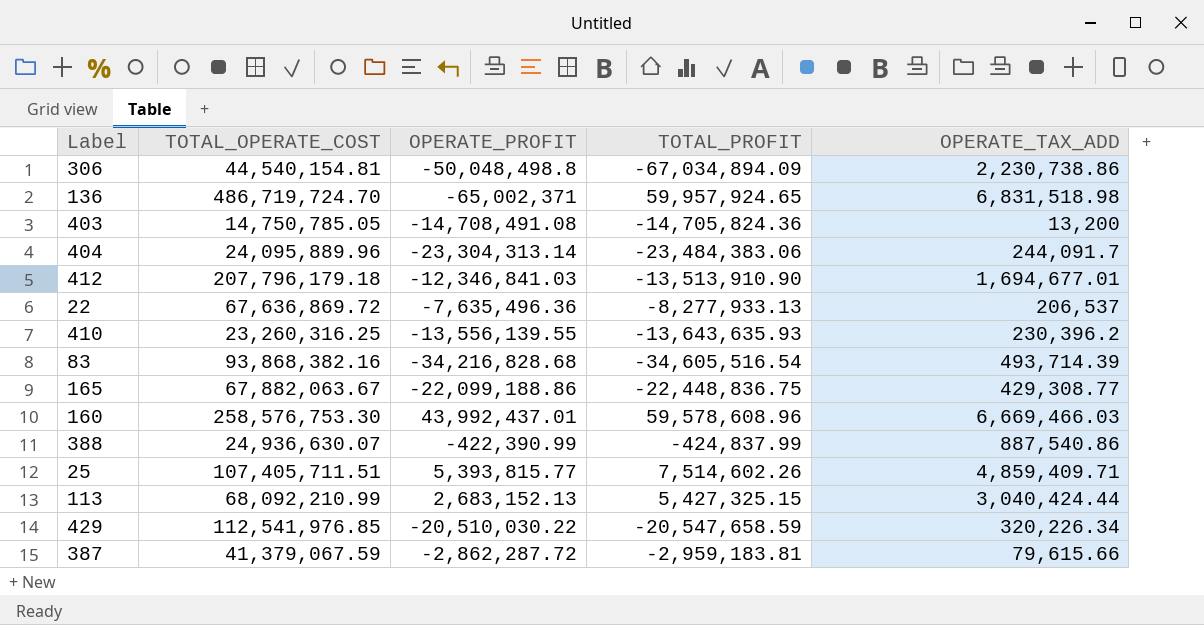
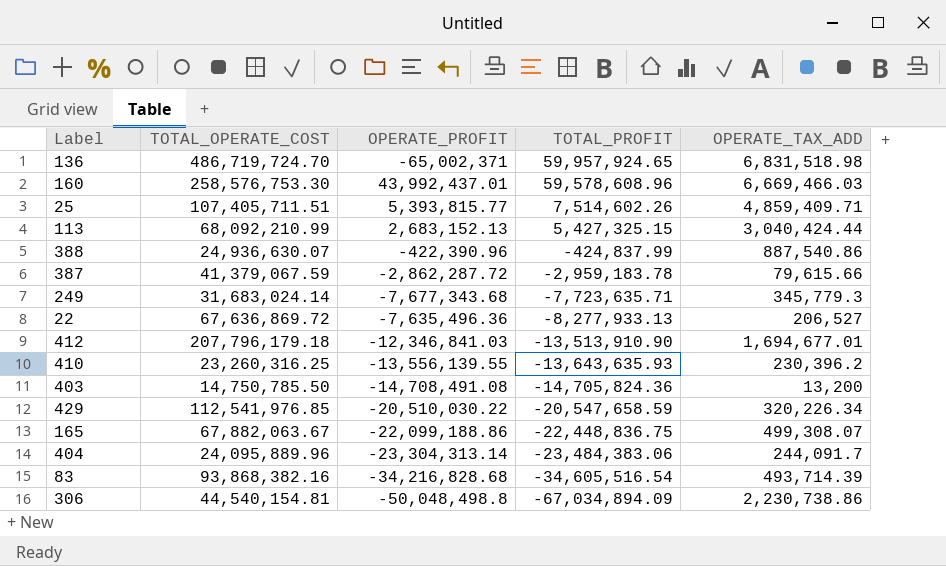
row order: none -> TOTAL_PROFIT descending
388 | OPERATE_PROFIT: -422,390.99 -> -422,390.96
387 | TOTAL_PROFIT: -2,959,183.81 -> -2,959,183.78
row 249: none -> 31,683,024.14 | -7,677,343.68 | -7,723,635.71 | 345,779.3
22 | OPERATE_TAX_ADD: 206,537 -> 206,527
403 | TOTAL_OPERATE_COST: 14,750,785.05 -> 14,750,785.50
165 | OPERATE_TAX_ADD: 429,308.77 -> 499,308.07

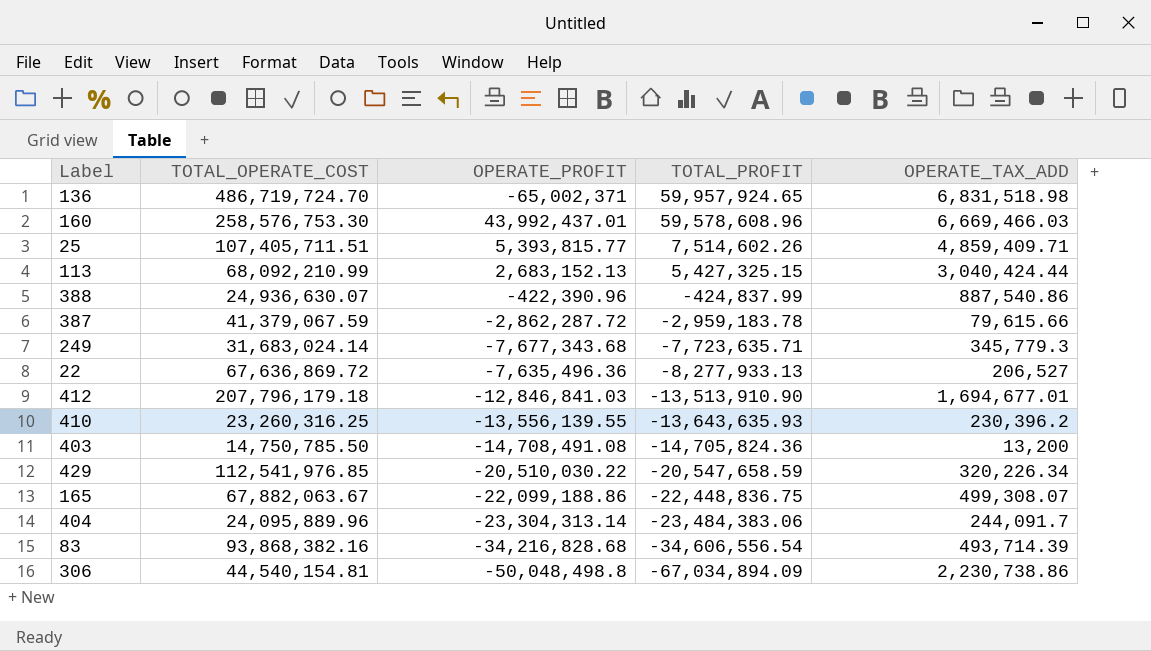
412 | OPERATE_PROFIT: -12,346,841.03 -> -12,846,841.03
83 | TOTAL_PROFIT: -34,605,516.54 -> -34,606,556.54

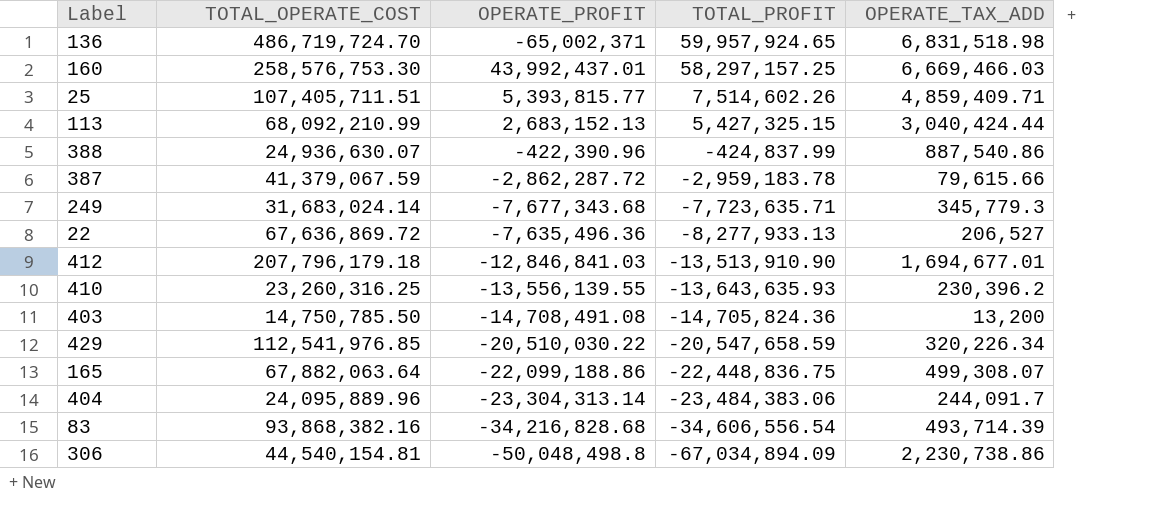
160 | TOTAL_PROFIT: 59,578,608.96 -> 58,297,157.25
165 | TOTAL_OPERATE_COST: 67,882,063.67 -> 67,882,063.64

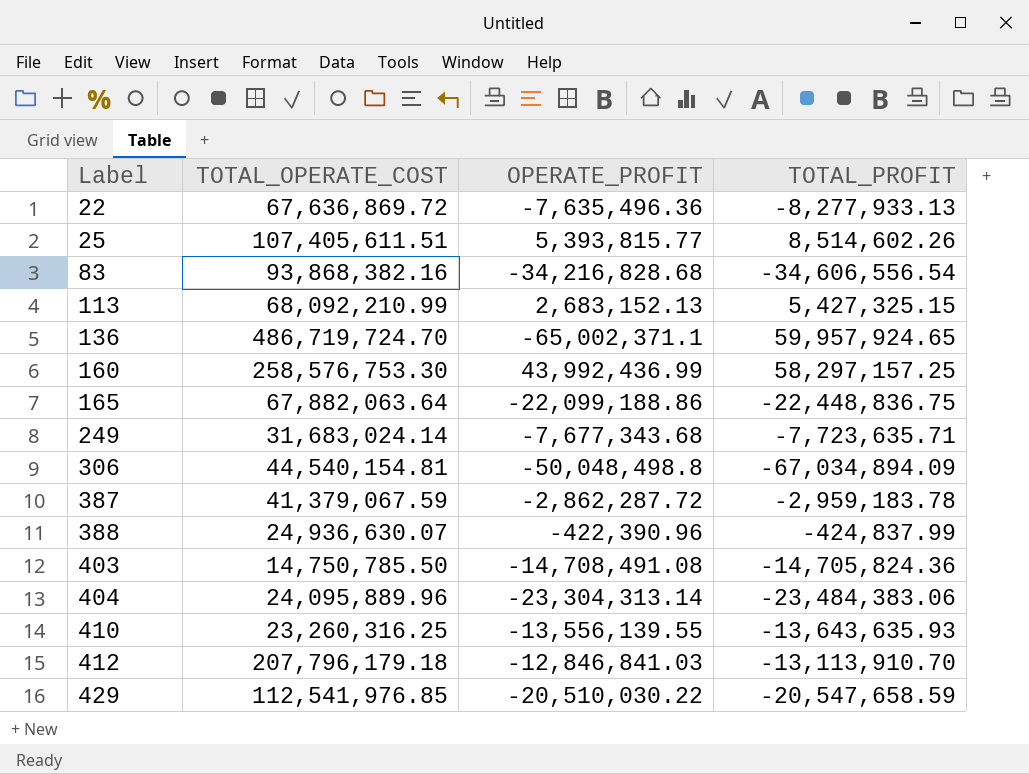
row order: TOTAL_PROFIT descending -> Label ascending
column OPERATE_TAX_ADD | position: 5 -> none
25 | TOTAL_OPERATE_COST: 107,405,711.51 -> 107,405,611.51
25 | TOTAL_PROFIT: 7,514,602.26 -> 8,514,602.26
136 | OPERATE_PROFIT: -65,002,371 -> -65,002,371.1
160 | OPERATE_PROFIT: 43,992,437.01 -> 43,992,436.99
412 | TOTAL_PROFIT: -13,513,910.90 -> -13,113,910.70

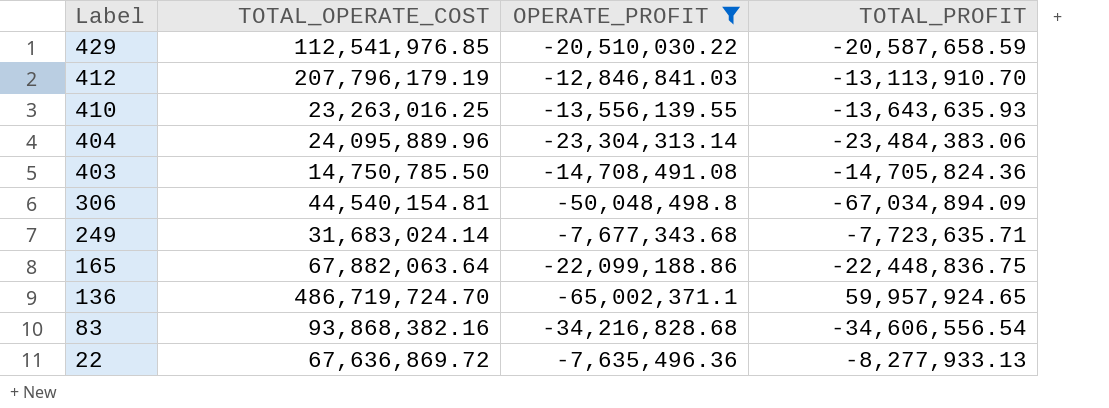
filter: none -> OPERATE_PROFIT <= -7,635,496.36
row order: Label ascending -> Label descending
429 | TOTAL_PROFIT: -20,547,658.59 -> -20,587,658.59
412 | TOTAL_OPERATE_COST: 207,796,179.18 -> 207,796,179.19
410 | TOTAL_OPERATE_COST: 23,260,316.25 -> 23,263,016.25

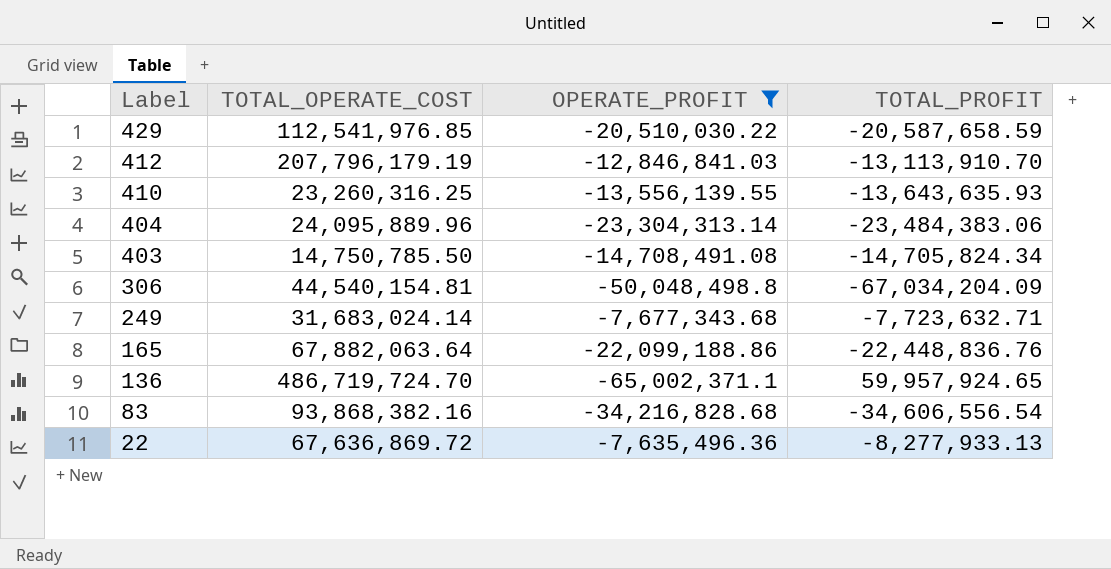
410 | TOTAL_OPERATE_COST: 23,263,016.25 -> 23,260,316.25
403 | TOTAL_PROFIT: -14,705,824.36 -> -14,705,824.34
306 | TOTAL_PROFIT: -67,034,894.09 -> -67,034,204.09
249 | TOTAL_PROFIT: -7,723,635.71 -> -7,723,632.71
165 | TOTAL_PROFIT: -22,448,836.75 -> -22,448,836.76

